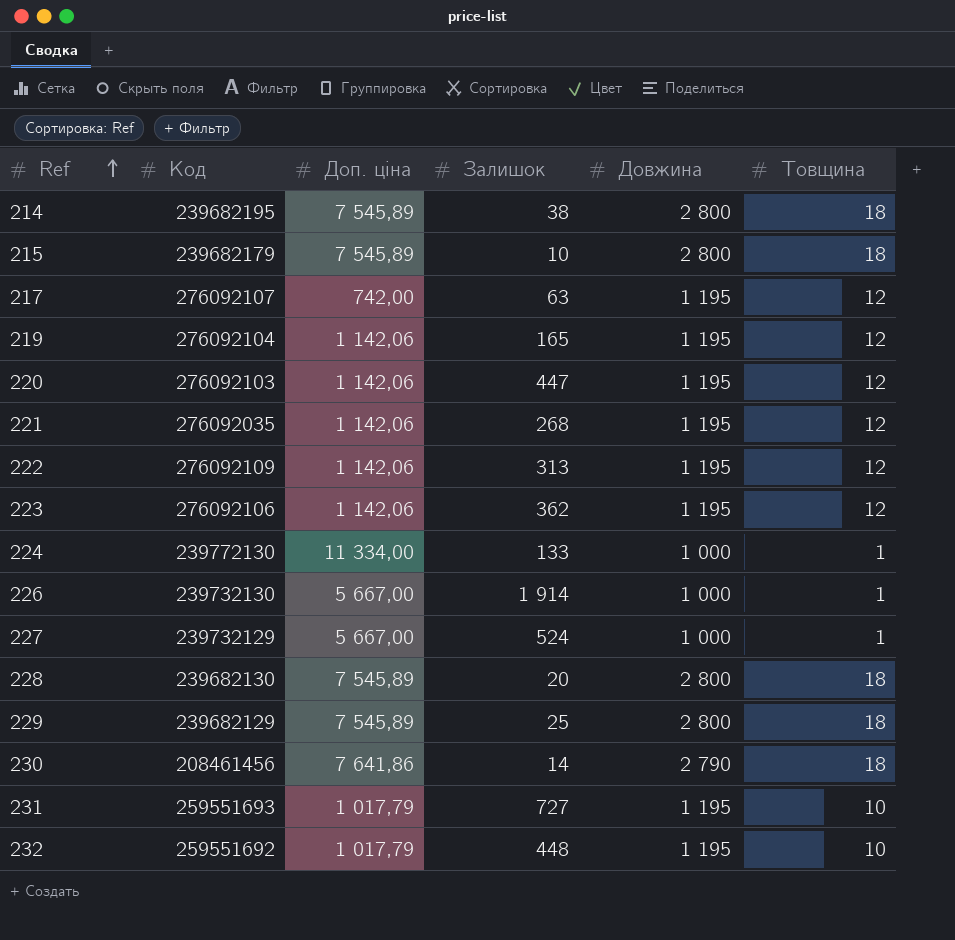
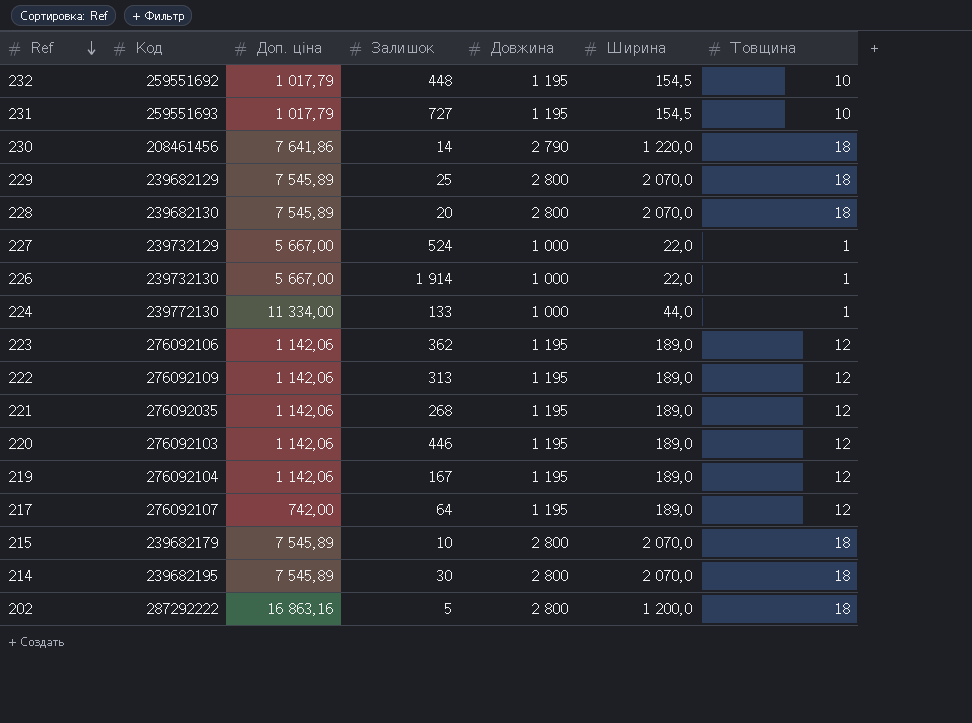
row order: Ref ascending -> Ref descending
column Ширина | position: none -> 6
220 | Залишок: 447 -> 446
219 | Залишок: 165 -> 167
217 | Залишок: 63 -> 64
214 | Залишок: 38 -> 30
row 202: none -> 287292222 | 16 863,16 | 5 | 2 800 | 1 200,0 | 18

